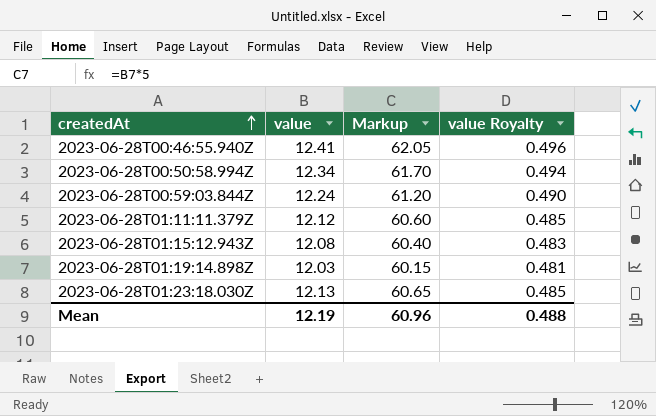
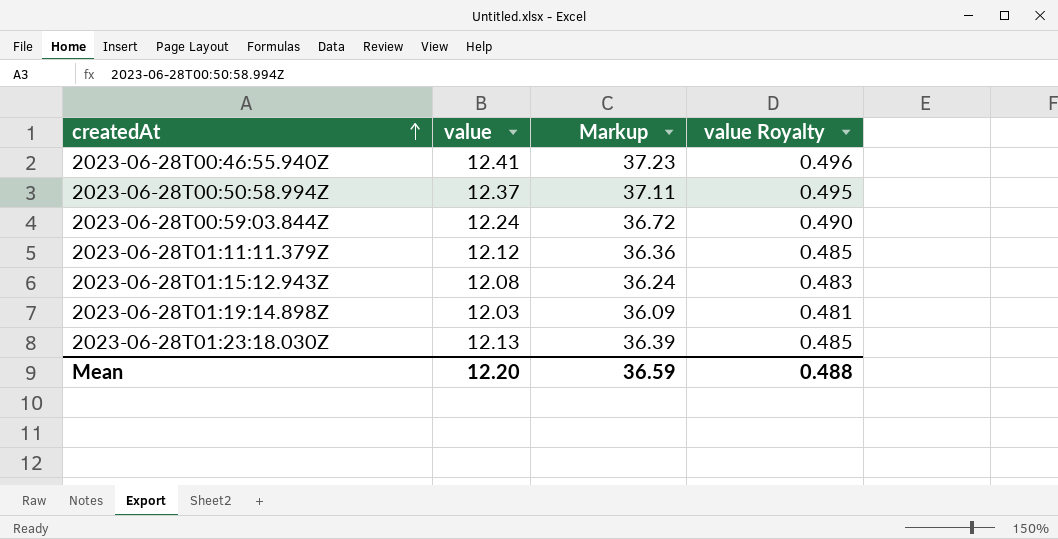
column Markup | formula: [value] * 5 -> [value] * 3
2023-06-28T00:50:58.994Z | value: 12.34 -> 12.37
2023-06-28T00:50:58.994Z | value Royalty: 0.494 -> 0.495
Mean | value: 12.19 -> 12.20
Mean | Markup: 60.96 -> 36.59

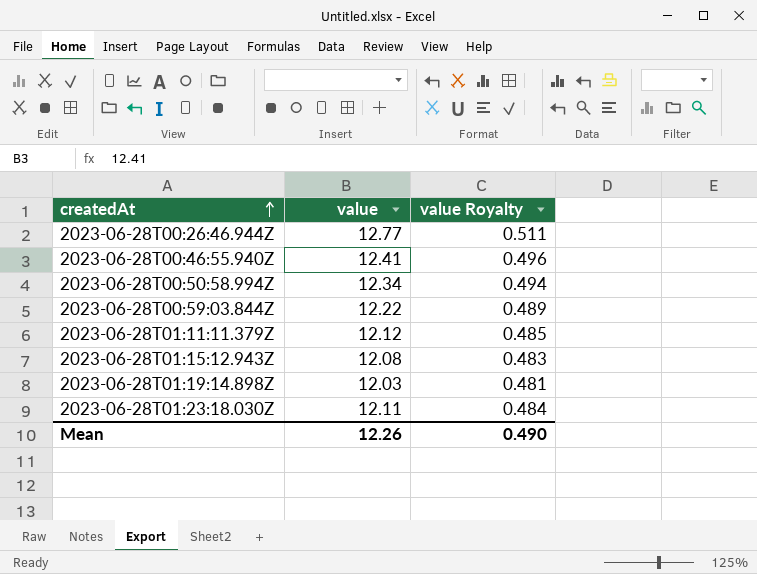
column Markup | formula: [value] * 3 -> none
row 2023-06-28T00:26:46.944Z: none -> 12.77 | 0.511
2023-06-28T00:50:58.994Z | value: 12.37 -> 12.34
2023-06-28T00:50:58.994Z | value Royalty: 0.495 -> 0.494
2023-06-28T00:59:03.844Z | value: 12.24 -> 12.22
2023-06-28T00:59:03.844Z | value Royalty: 0.490 -> 0.489
2023-06-28T01:23:18.030Z | value: 12.13 -> 12.11
2023-06-28T01:23:18.030Z | value Royalty: 0.485 -> 0.484
Mean | value: 12.20 -> 12.26
Mean | value Royalty: 0.488 -> 0.490

